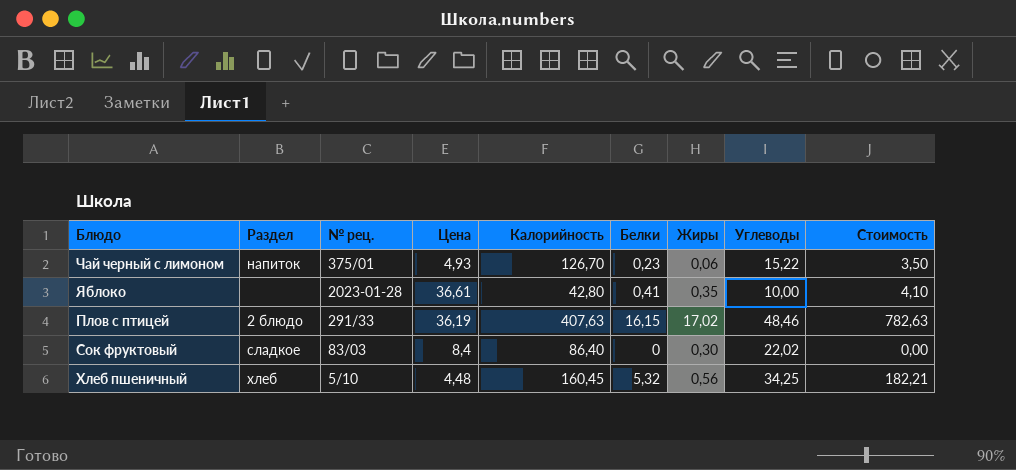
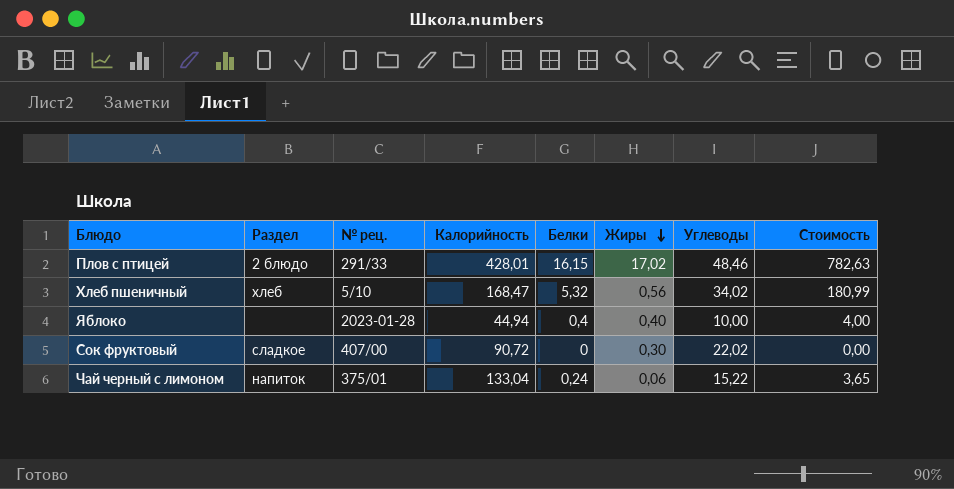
row order: none -> Жиры descending
column Цена | position: 4 -> none
Плов с птицей | Калорийность: 407,63 -> 428,01
Хлеб пшеничный | Калорийность: 160,45 -> 168,47
Хлеб пшеничный | Углеводы: 34,25 -> 34,02
Хлеб пшеничный | Стоимость: 182,21 -> 180,99
Яблоко | Калорийность: 42,80 -> 44,94
Яблоко | Белки: 0,41 -> 0,4
Яблоко | Жиры: 0,35 -> 0,40
Яблоко | Стоимость: 4,10 -> 4,00
Сок фруктовый | № рец.: 83/03 -> 407/00
Сок фруктовый | Калорийность: 86,40 -> 90,72
Чай черный с лимоном | Калорийность: 126,70 -> 133,04
Чай черный с лимоном | Белки: 0,23 -> 0,24
Чай черный с лимоном | Стоимость: 3,50 -> 3,65

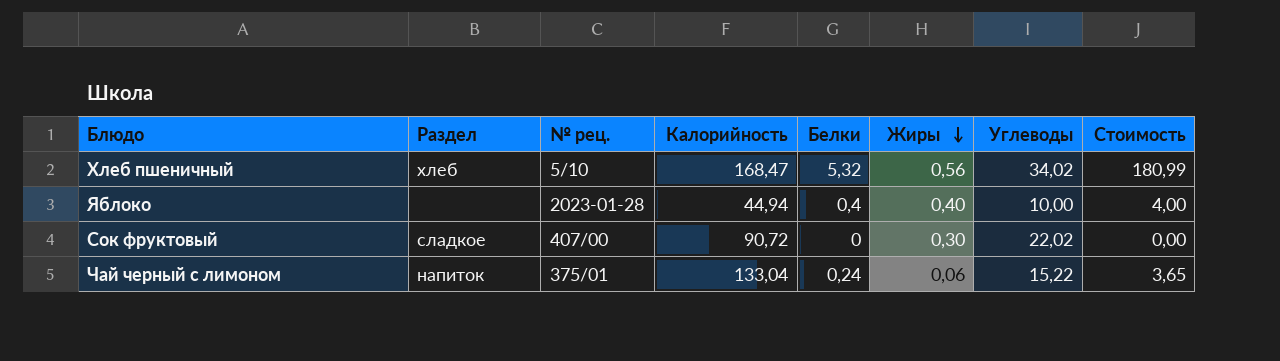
row Плов с птицей: 2 блюдо | 291/33 | 428,01 | 16,15 | 17,02 | 48,46 | 782,63 -> none

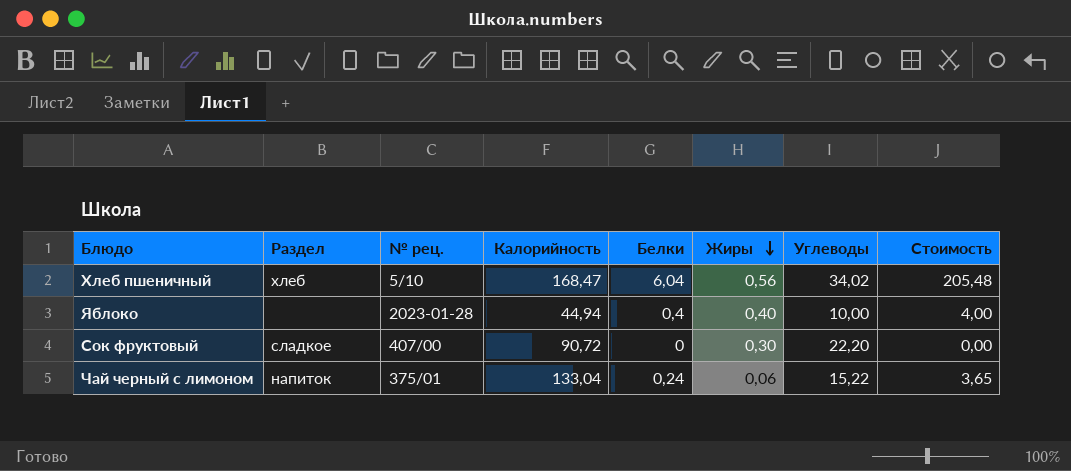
Хлеб пшеничный | Белки: 5,32 -> 6,04
Хлеб пшеничный | Стоимость: 180,99 -> 205,48
Сок фруктовый | Углеводы: 22,02 -> 22,20

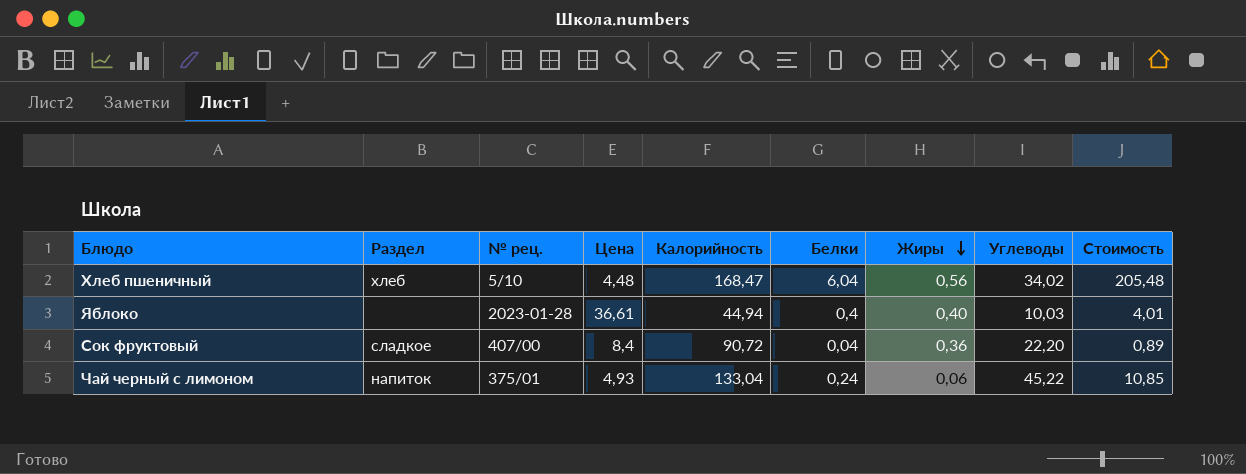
column Цена | position: none -> 4
Яблоко | Углеводы: 10,00 -> 10,03
Яблоко | Стоимость: 4,00 -> 4,01
Сок фруктовый | Белки: 0 -> 0,04
Сок фруктовый | Жиры: 0,30 -> 0,36
Сок фруктовый | Стоимость: 0,00 -> 0,89
Чай черный с лимоном | Углеводы: 15,22 -> 45,22
Чай черный с лимоном | Стоимость: 3,65 -> 10,85

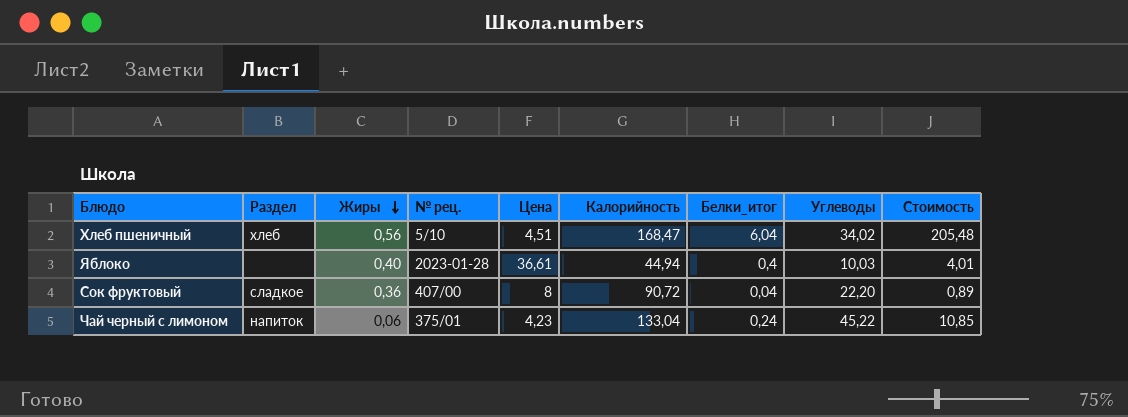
column Жиры | position: 7 -> 3
column name: Белки -> Белки_итог
Хлеб пшеничный | Цена: 4,48 -> 4,51
Сок фруктовый | Цена: 8,4 -> 8
Чай черный с лимоном | Цена: 4,93 -> 4,23

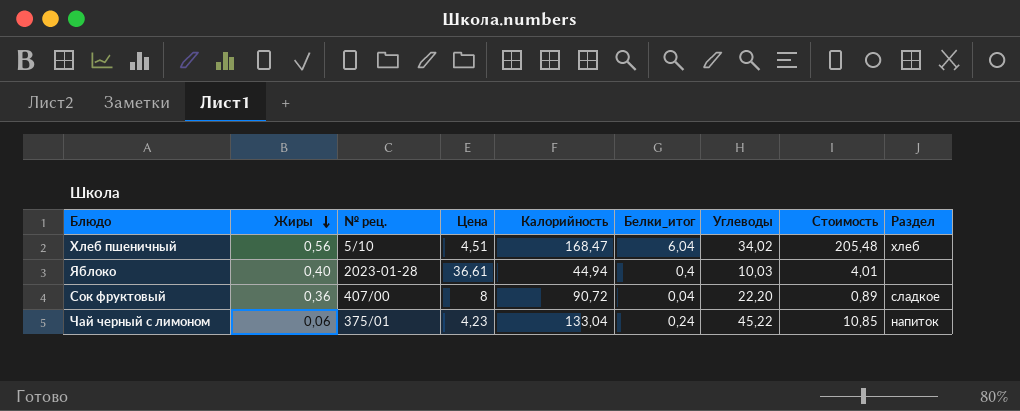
column Раздел | position: 2 -> 9

